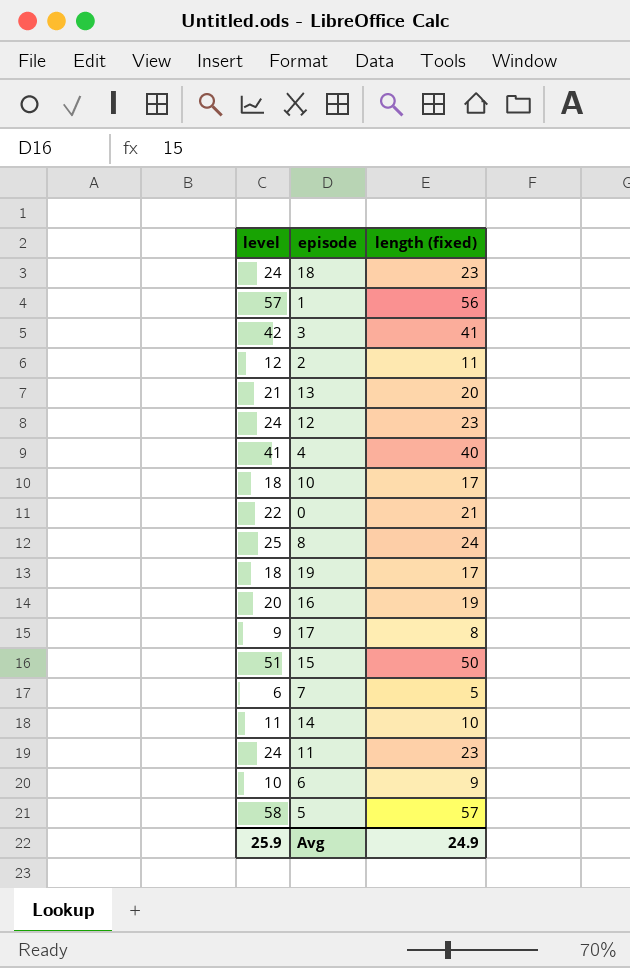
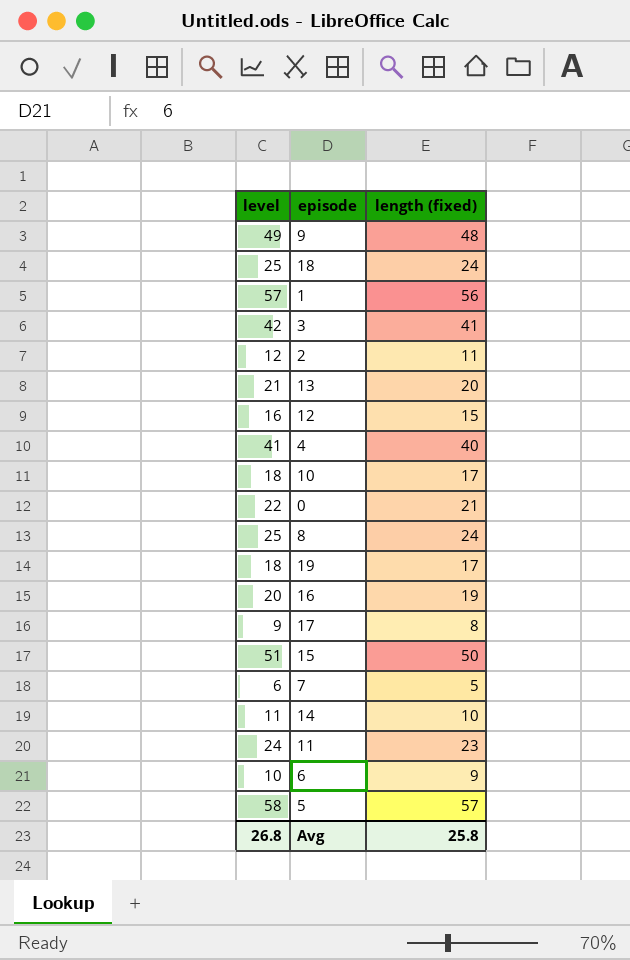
row 9: none -> 49 | 48
18 | level: 24 -> 25
18 | length (fixed): 23 -> 24
12 | level: 24 -> 16
12 | length (fixed): 23 -> 15
Avg | level: 25.9 -> 26.8
Avg | length (fixed): 24.9 -> 25.8

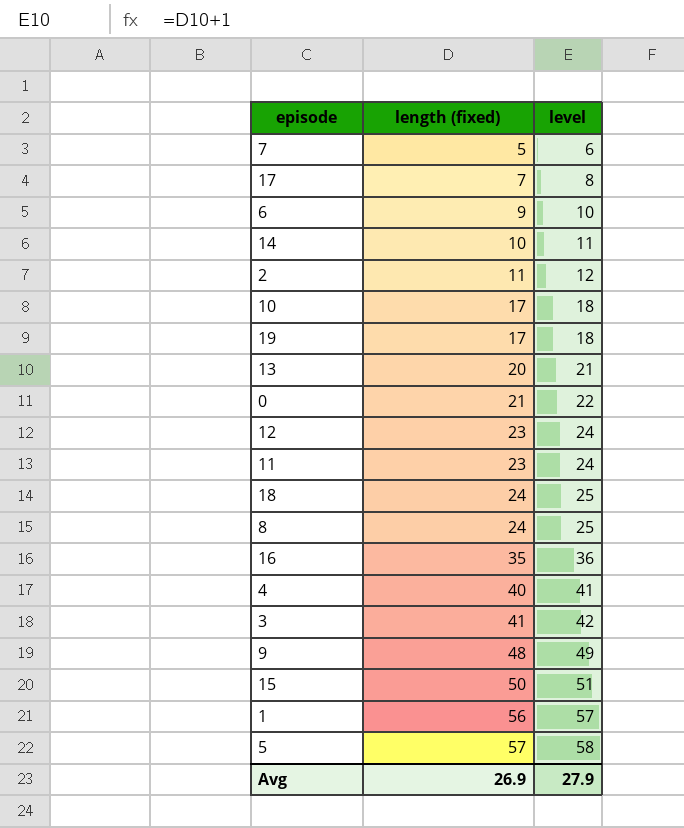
row order: none -> length (fixed) ascending
column level | position: 1 -> 3
17 | length (fixed): 8 -> 7
17 | level: 9 -> 8
12 | length (fixed): 15 -> 23
12 | level: 16 -> 24
16 | length (fixed): 19 -> 35
16 | level: 20 -> 36
Avg | length (fixed): 25.8 -> 26.9
Avg | level: 26.8 -> 27.9

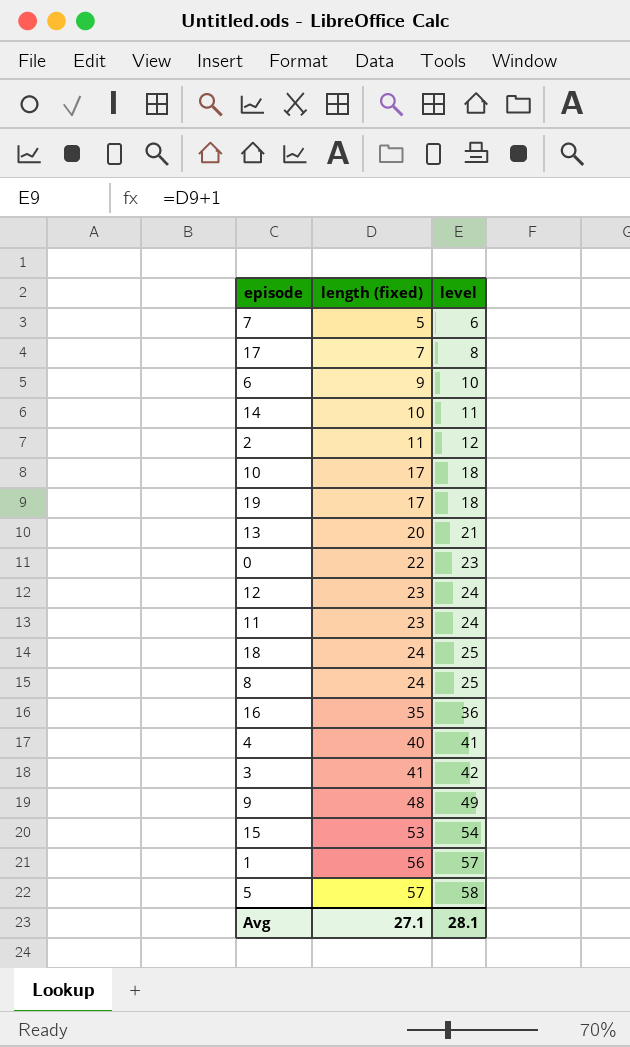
0 | length (fixed): 21 -> 22
0 | level: 22 -> 23
15 | length (fixed): 50 -> 53
15 | level: 51 -> 54
Avg | length (fixed): 26.9 -> 27.1
Avg | level: 27.9 -> 28.1

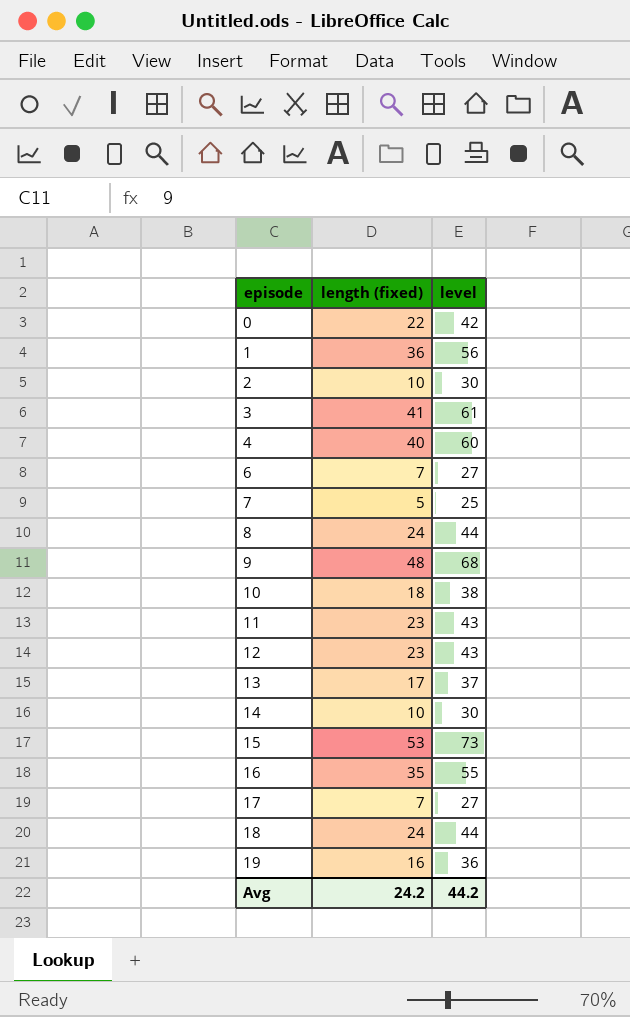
row order: length (fixed) ascending -> episode ascending
column level | formula: [length (fixed)] + 1 -> [length (fixed)] + 20
row 5: 57 | 58 -> none
1 | length (fixed): 56 -> 36
2 | length (fixed): 11 -> 10
6 | length (fixed): 9 -> 7
10 | length (fixed): 17 -> 18
13 | length (fixed): 20 -> 17
19 | length (fixed): 17 -> 16
Avg | length (fixed): 27.1 -> 24.2
Avg | level: 28.1 -> 44.2

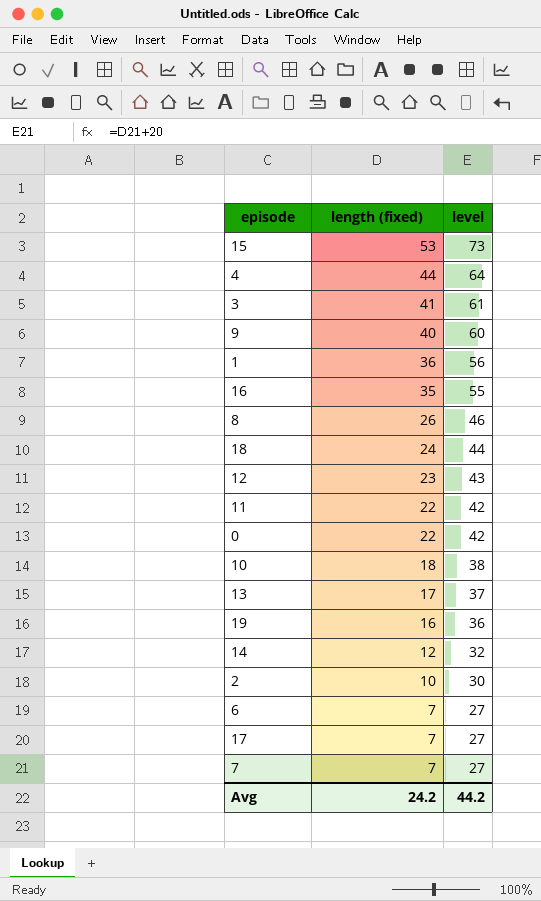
row order: episode ascending -> length (fixed) descending
4 | length (fixed): 40 -> 44
4 | level: 60 -> 64
9 | length (fixed): 48 -> 40
9 | level: 68 -> 60
8 | length (fixed): 24 -> 26
8 | level: 44 -> 46
11 | length (fixed): 23 -> 22
11 | level: 43 -> 42
14 | length (fixed): 10 -> 12
14 | level: 30 -> 32
7 | length (fixed): 5 -> 7
7 | level: 25 -> 27

